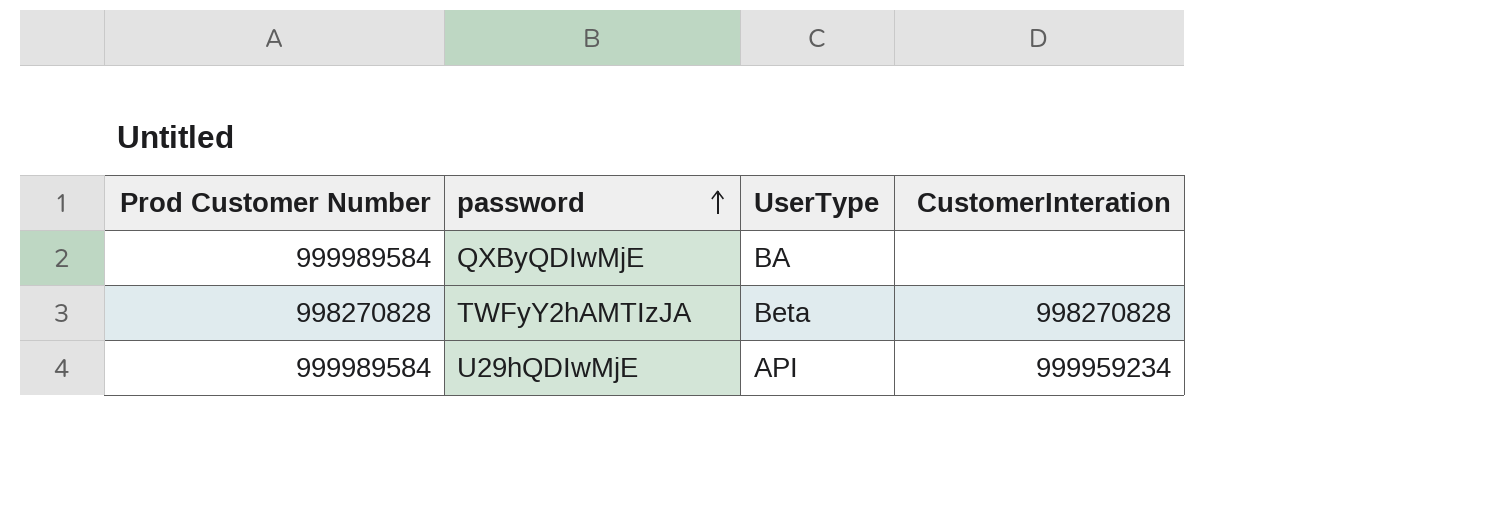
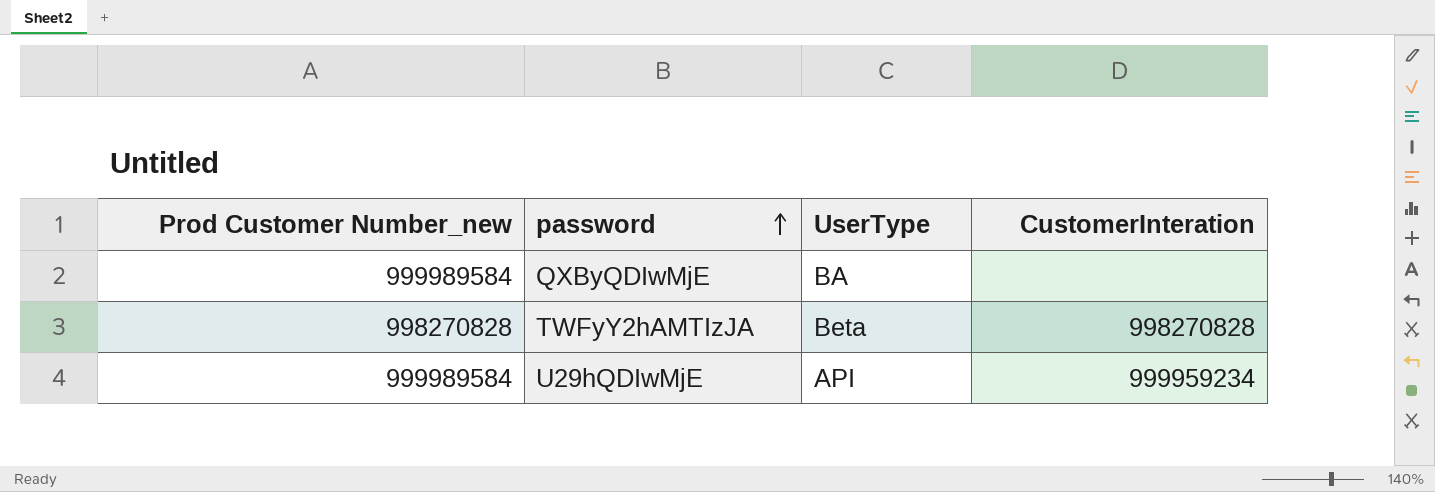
column name: Prod Customer Number -> Prod Customer Number_new

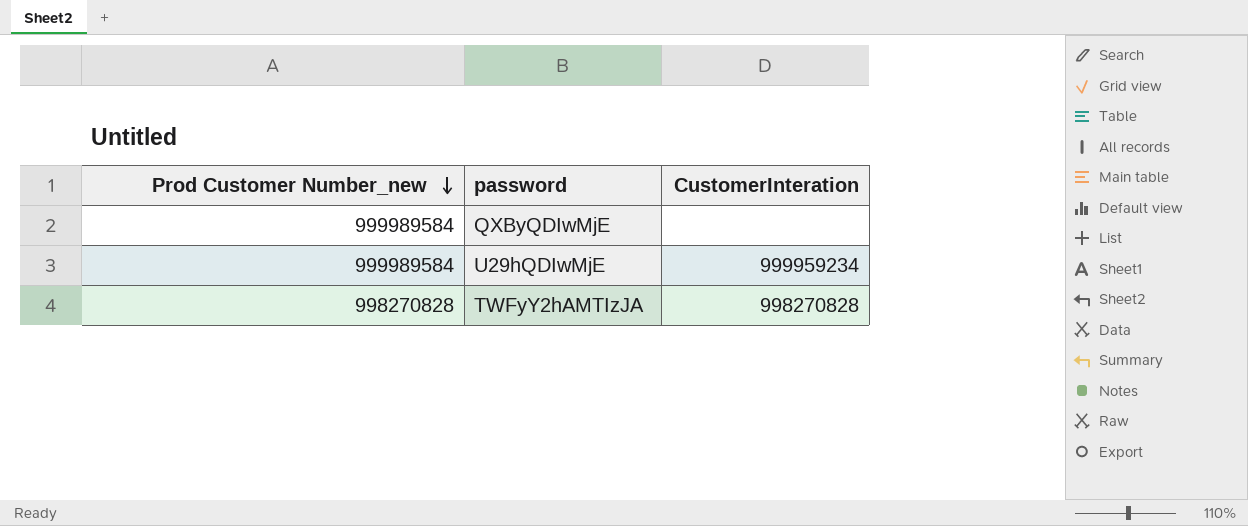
row order: password ascending -> Prod Customer Number_new descending
column UserType | position: 3 -> none

